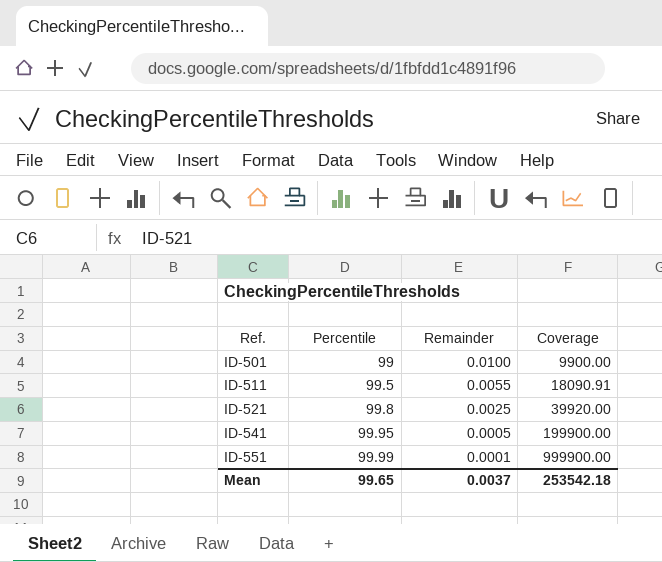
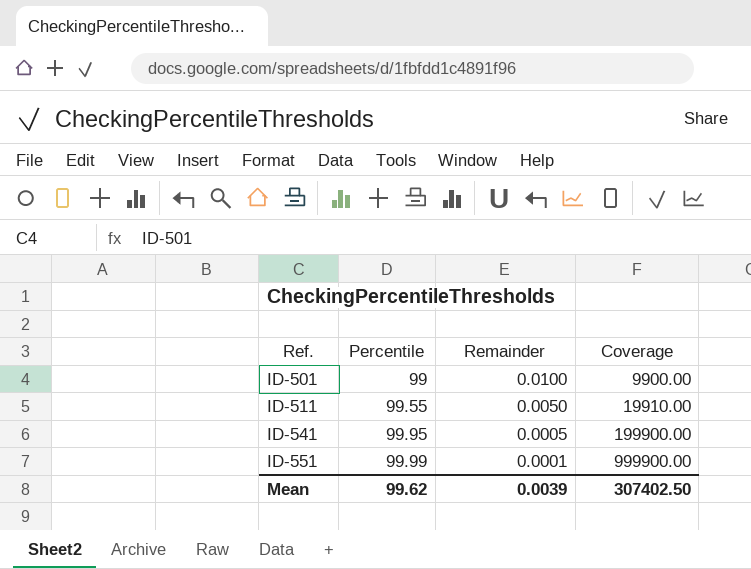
row ID-521: 99.8 | 0.0025 | 39920.00 -> none
ID-511 | Percentile: 99.5 -> 99.55
ID-511 | Remainder: 0.0055 -> 0.0050
ID-511 | Coverage: 18090.91 -> 19910.00
Mean | Percentile: 99.65 -> 99.62
Mean | Remainder: 0.0037 -> 0.0039
Mean | Coverage: 253542.18 -> 307402.50

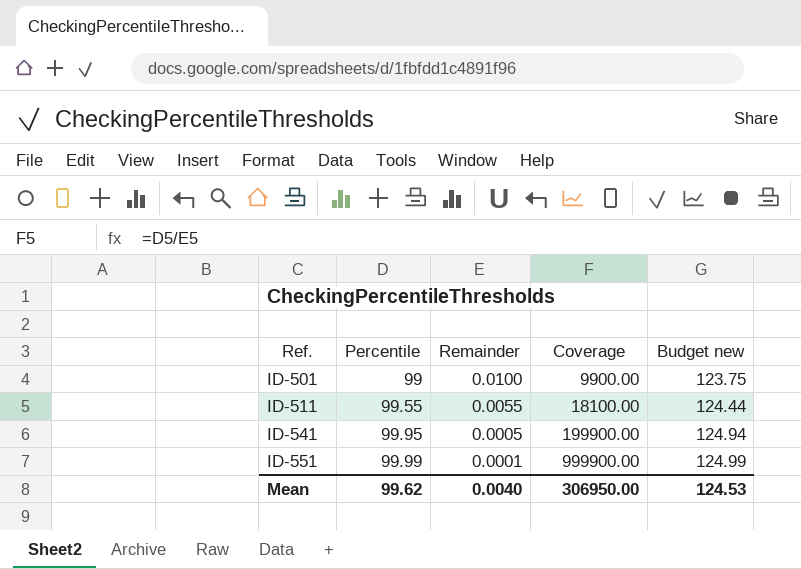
column Budget new | formula: none -> [Percentile] * 1.25
ID-511 | Remainder: 0.0050 -> 0.0055
ID-511 | Coverage: 19910.00 -> 18100.00
Mean | Remainder: 0.0039 -> 0.0040
Mean | Coverage: 307402.50 -> 306950.00

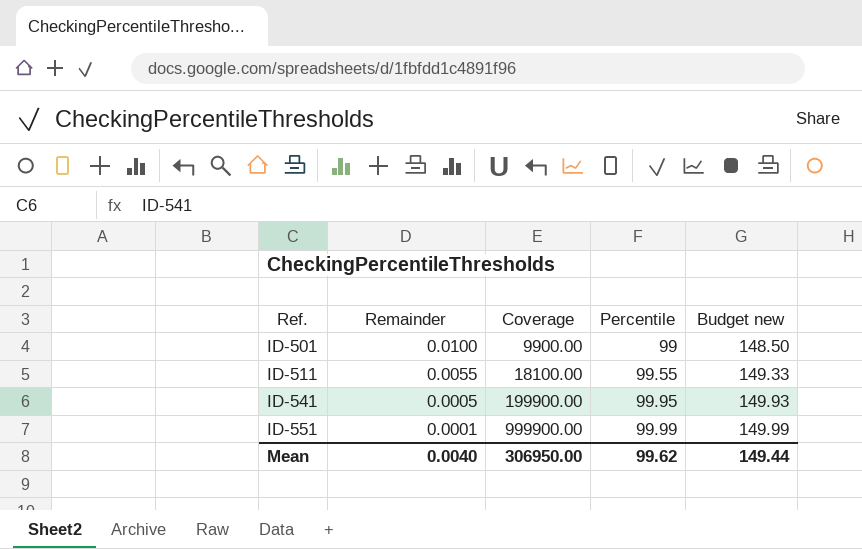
column Percentile | position: 2 -> 4
column Budget new | formula: [Percentile] * 1.25 -> [Percentile] * 1.5
Mean | Budget new: 124.53 -> 149.44

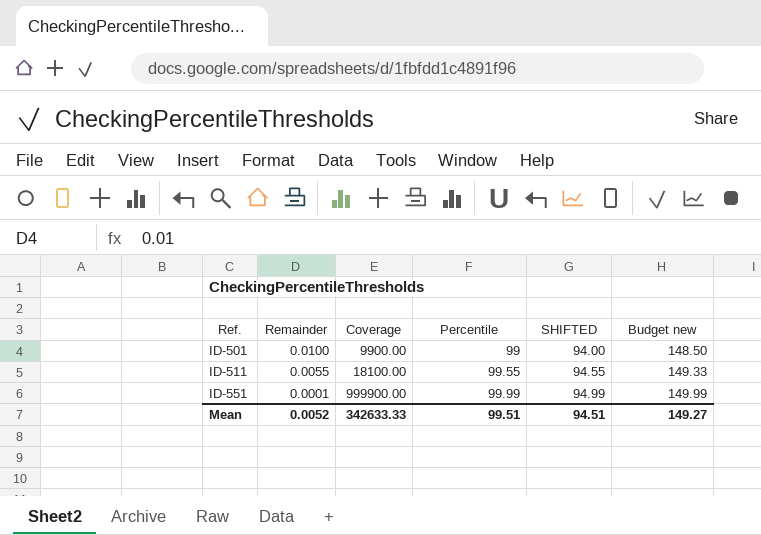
column SHIFTED | formula: none -> [Percentile] - 5
row ID-541: 0.0005 | 199900.00 | 99.95 | 149.93 -> none
Mean | Remainder: 0.0040 -> 0.0052
Mean | Coverage: 306950.00 -> 342633.33
Mean | Percentile: 99.62 -> 99.51
Mean | Budget new: 149.44 -> 149.27

